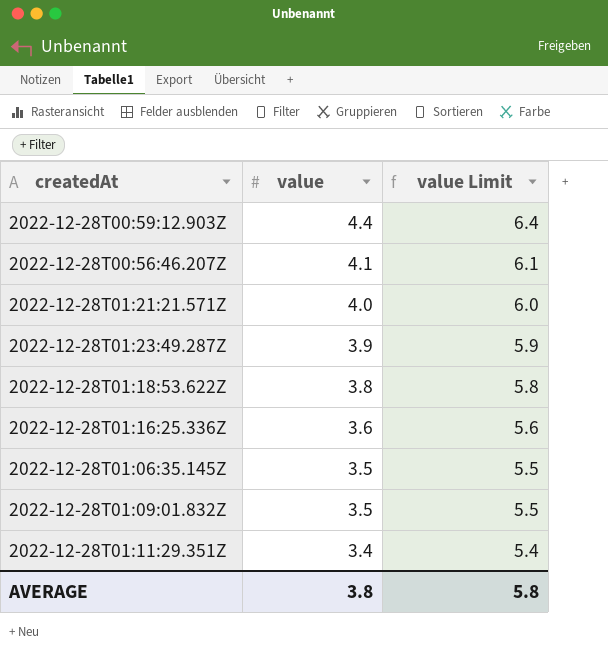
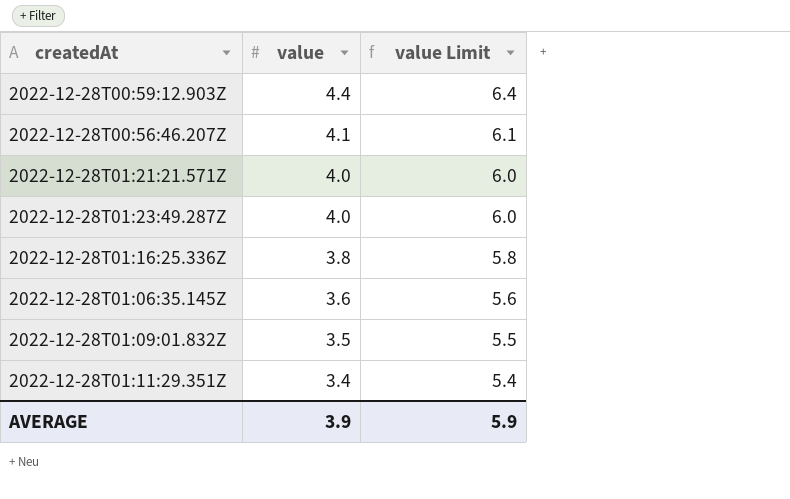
row 2022-12-28T01:18:53.622Z: 3.8 | 5.8 -> none
2022-12-28T01:23:49.287Z | value: 3.9 -> 4.0
2022-12-28T01:23:49.287Z | value Limit: 5.9 -> 6.0
2022-12-28T01:16:25.336Z | value: 3.6 -> 3.8
2022-12-28T01:16:25.336Z | value Limit: 5.6 -> 5.8
2022-12-28T01:06:35.145Z | value: 3.5 -> 3.6
2022-12-28T01:06:35.145Z | value Limit: 5.5 -> 5.6
AVERAGE | value: 3.8 -> 3.9
AVERAGE | value Limit: 5.8 -> 5.9

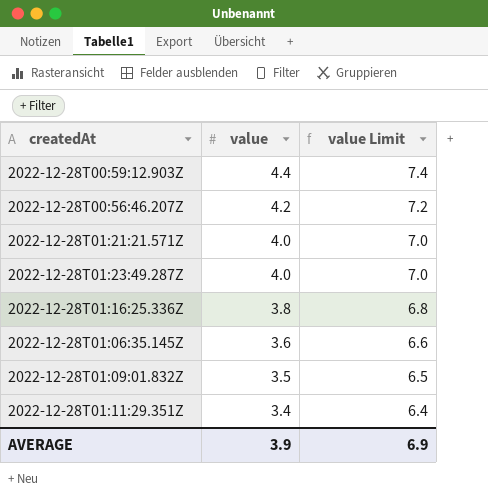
column value Limit | formula: [value] + 2 -> [value] + 3
2022-12-28T00:56:46.207Z | value: 4.1 -> 4.2
AVERAGE | value Limit: 5.9 -> 6.9

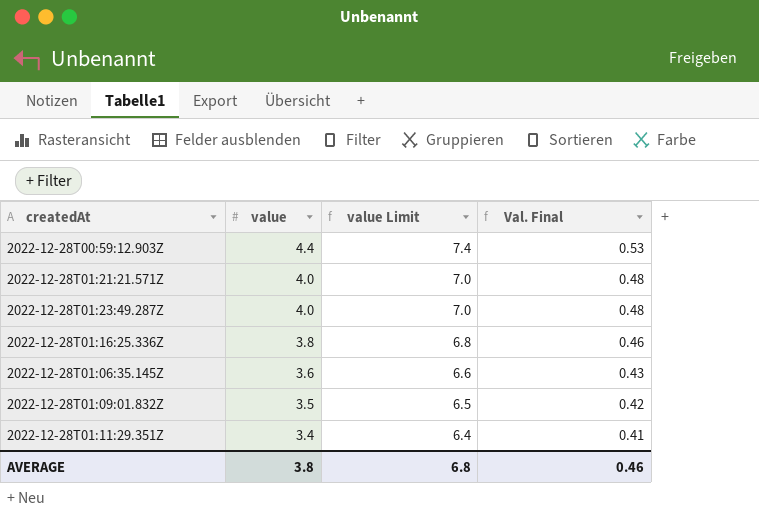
column Val. Final | formula: none -> [value] * 0.12
row 2022-12-28T00:56:46.207Z: 4.2 | 7.2 -> none
AVERAGE | value: 3.9 -> 3.8
AVERAGE | value Limit: 6.9 -> 6.8

